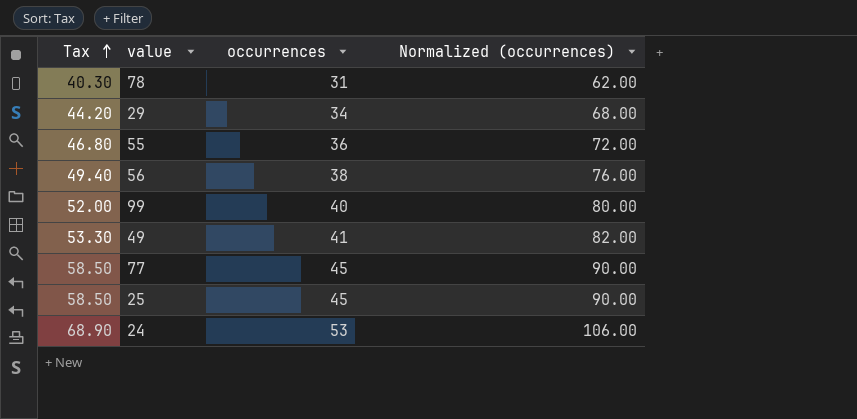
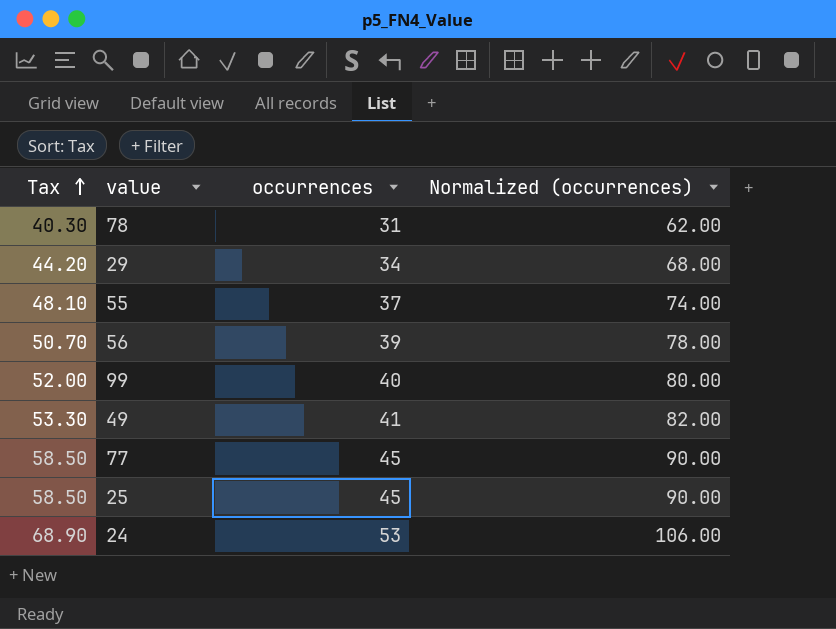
55 | Tax: 46.80 -> 48.10
55 | occurrences: 36 -> 37
55 | Normalized (occurrences): 72.00 -> 74.00
56 | Tax: 49.40 -> 50.70
56 | occurrences: 38 -> 39
56 | Normalized (occurrences): 76.00 -> 78.00

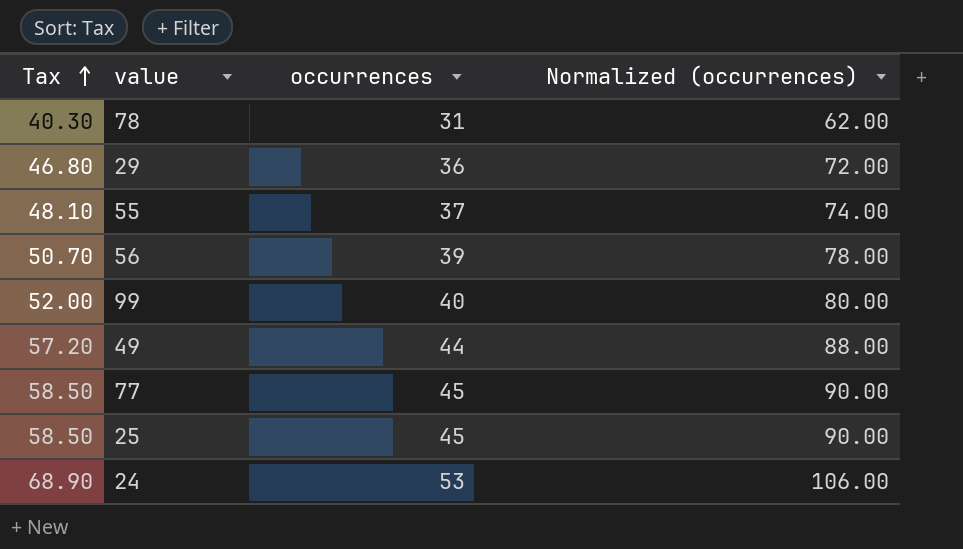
29 | Tax: 44.20 -> 46.80
29 | occurrences: 34 -> 36
29 | Normalized (occurrences): 68.00 -> 72.00
49 | Tax: 53.30 -> 57.20
49 | occurrences: 41 -> 44
49 | Normalized (occurrences): 82.00 -> 88.00

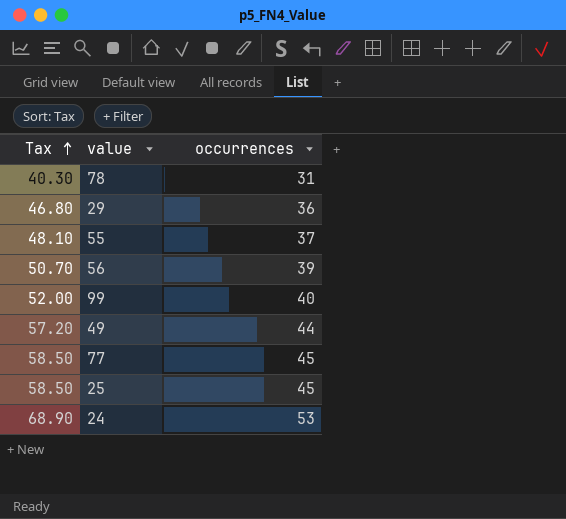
column Normalized (occurrences) | formula: [occurrences] * 2 -> none

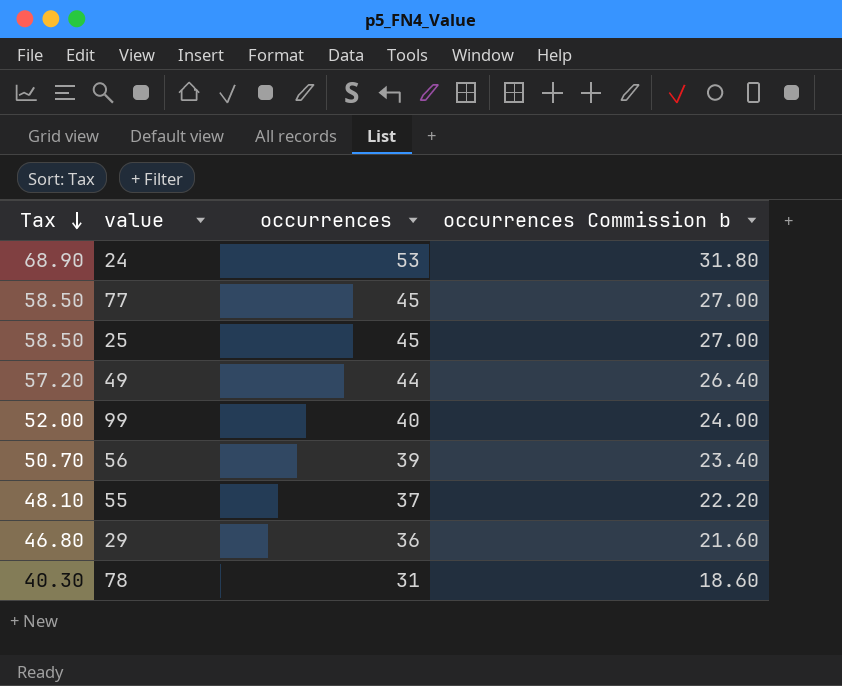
row order: Tax ascending -> Tax descending
column occurrences Commission b | formula: none -> [occurrences] * 0.6

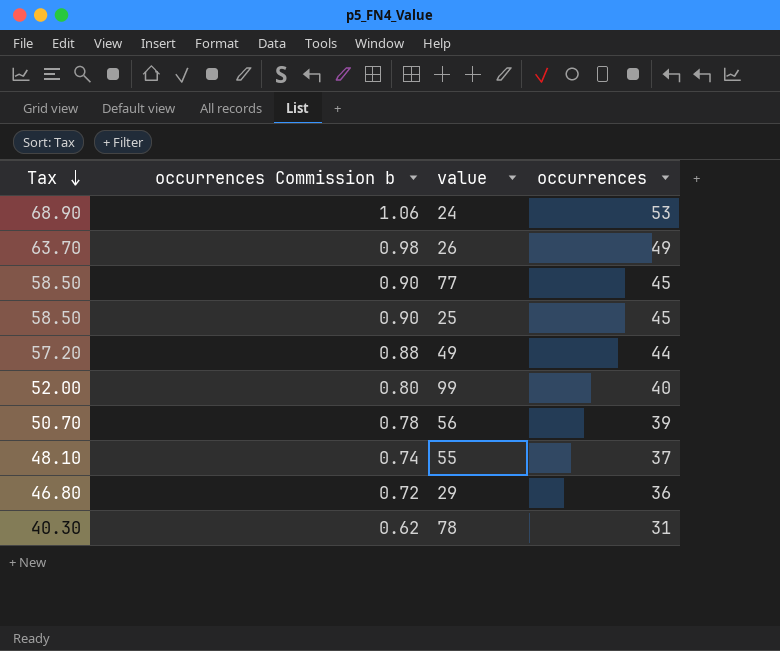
column occurrences Commission b | formula: [occurrences] * 0.6 -> [occurrences] * 0.02
column occurrences Commission b | position: 4 -> 2
row 26: none -> 63.70 | 0.98 | 49

